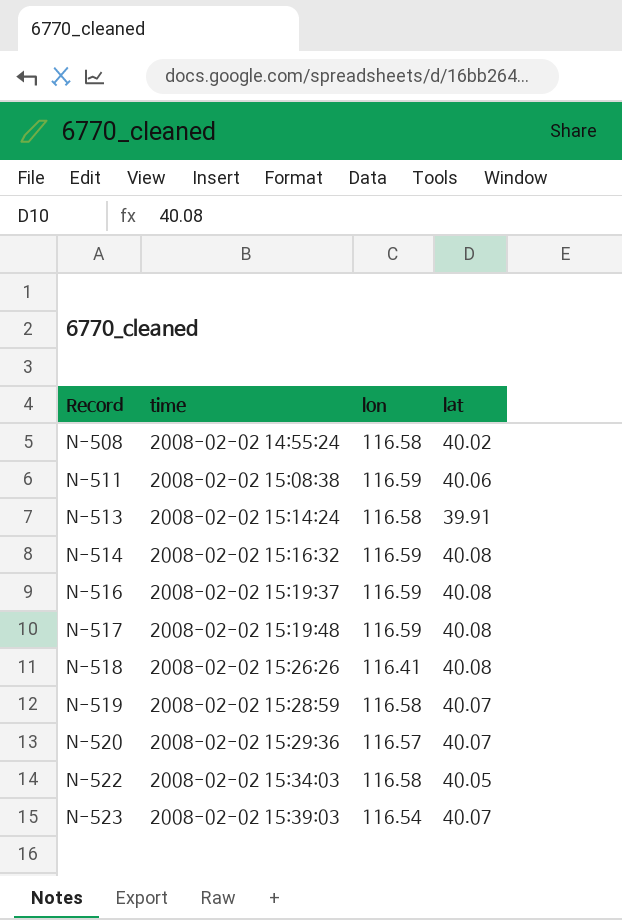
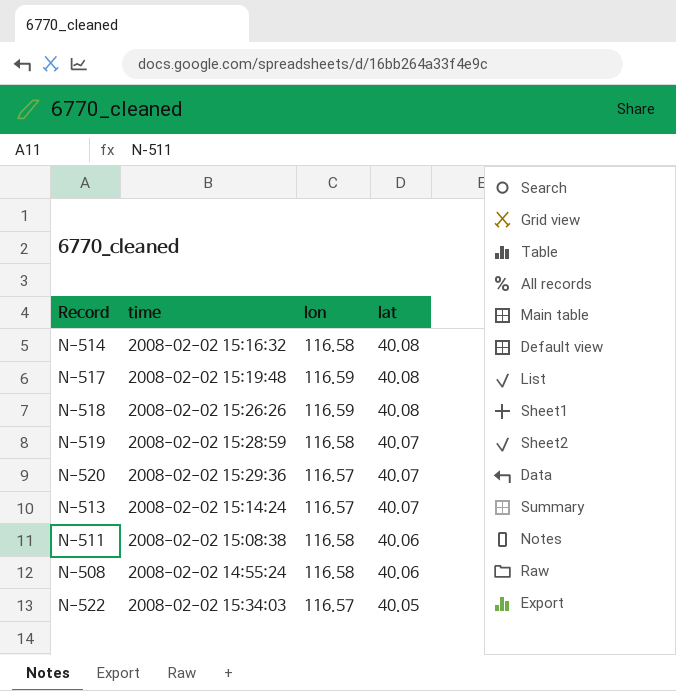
row order: Record ascending -> lat descending
row N-516: 2008-02-02 15:19:37 | 116.59 | 40.08 -> none
row N-523: 2008-02-02 15:39:03 | 116.54 | 40.07 -> none
N-514 | lon: 116.59 -> 116.58
N-518 | lon: 116.41 -> 116.59
N-513 | lon: 116.58 -> 116.57
N-513 | lat: 39.91 -> 40.07
N-511 | lon: 116.59 -> 116.58
N-508 | lat: 40.02 -> 40.06
N-522 | lon: 116.58 -> 116.57

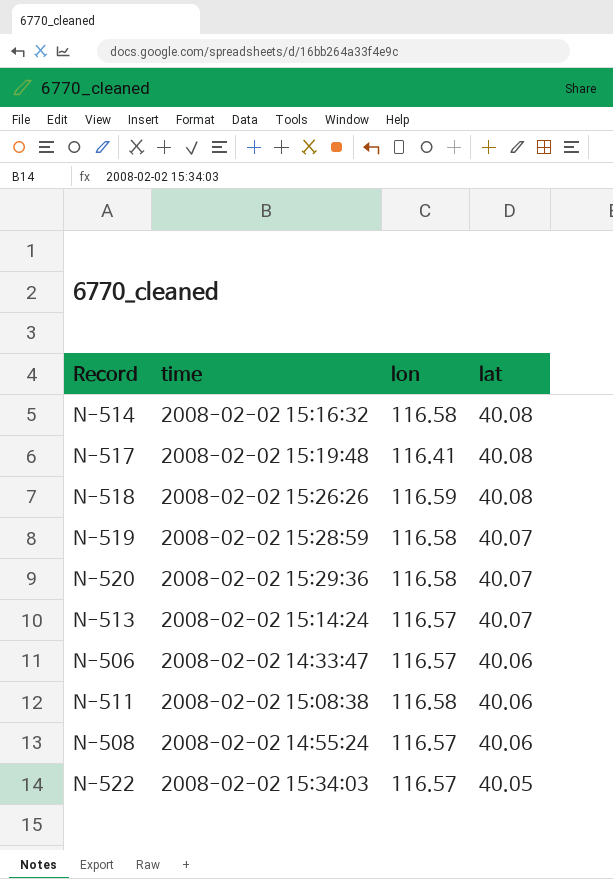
N-517 | lon: 116.59 -> 116.41
N-520 | lon: 116.57 -> 116.58
row N-506: none -> 2008-02-02 14:33:47 | 116.57 | 40.06
N-508 | lon: 116.58 -> 116.57

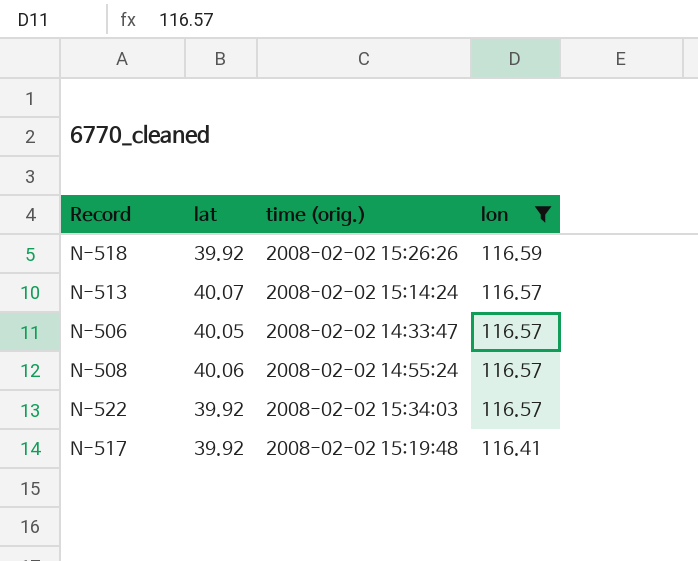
filter: none -> lon != 116.58
row order: lat descending -> lon descending
column lat | position: 4 -> 2
column name: time -> time (orig.)
N-518 | lat: 40.08 -> 39.92
N-506 | lat: 40.06 -> 40.05
N-522 | lat: 40.05 -> 39.92
N-517 | lat: 40.08 -> 39.92

